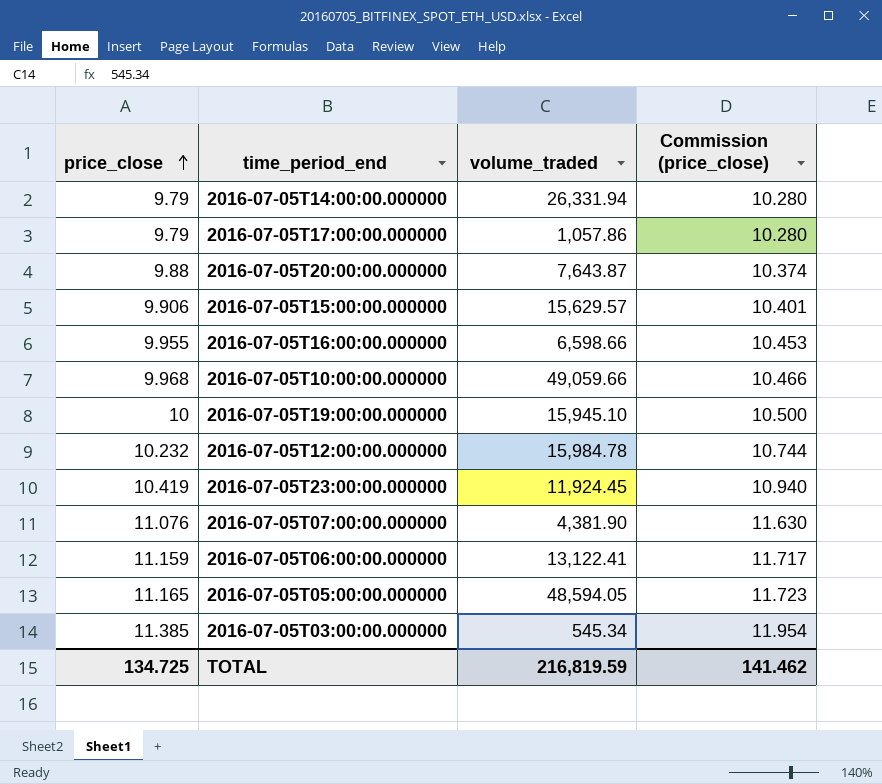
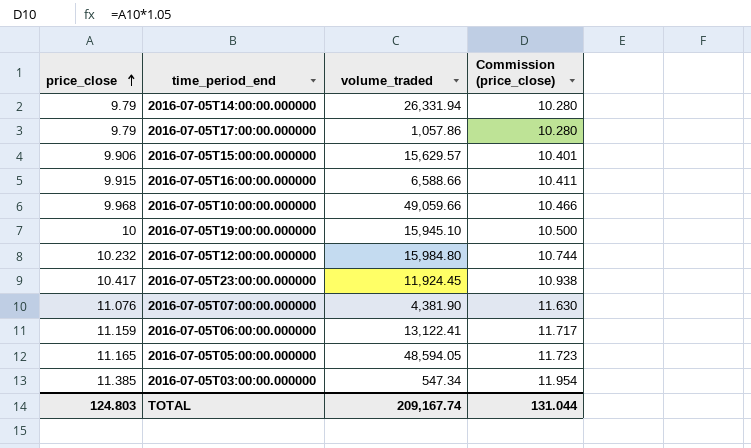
row 2016-07-05T20:00:00.000000: 9.88 | 7,643.87 | 10.374 -> none
2016-07-05T16:00:00.000000 | price_close: 9.955 -> 9.915
2016-07-05T16:00:00.000000 | volume_traded: 6,598.66 -> 6,588.66
2016-07-05T16:00:00.000000 | Commission (price_close): 10.453 -> 10.411
2016-07-05T12:00:00.000000 | volume_traded: 15,984.78 -> 15,984.80
2016-07-05T23:00:00.000000 | price_close: 10.419 -> 10.417
2016-07-05T23:00:00.000000 | Commission (price_close): 10.940 -> 10.938
2016-07-05T03:00:00.000000 | volume_traded: 545.34 -> 547.34
TOTAL | price_close: 134.725 -> 124.803
TOTAL | volume_traded: 216,819.59 -> 209,167.74
TOTAL | Commission (price_close): 141.462 -> 131.044

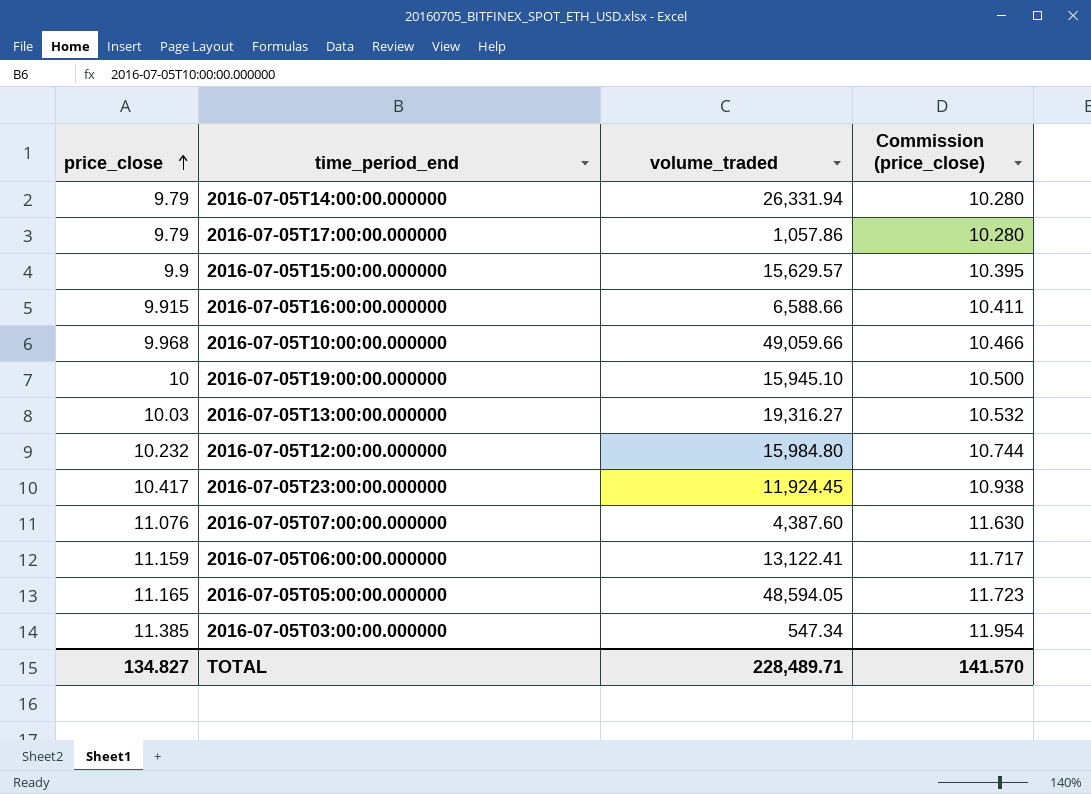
2016-07-05T15:00:00.000000 | price_close: 9.906 -> 9.9
2016-07-05T15:00:00.000000 | Commission (price_close): 10.401 -> 10.395
row 2016-07-05T13:00:00.000000: none -> 10.03 | 19,316.27 | 10.532
2016-07-05T07:00:00.000000 | volume_traded: 4,381.90 -> 4,387.60
TOTAL | price_close: 124.803 -> 134.827
TOTAL | volume_traded: 209,167.74 -> 228,489.71
TOTAL | Commission (price_close): 131.044 -> 141.570

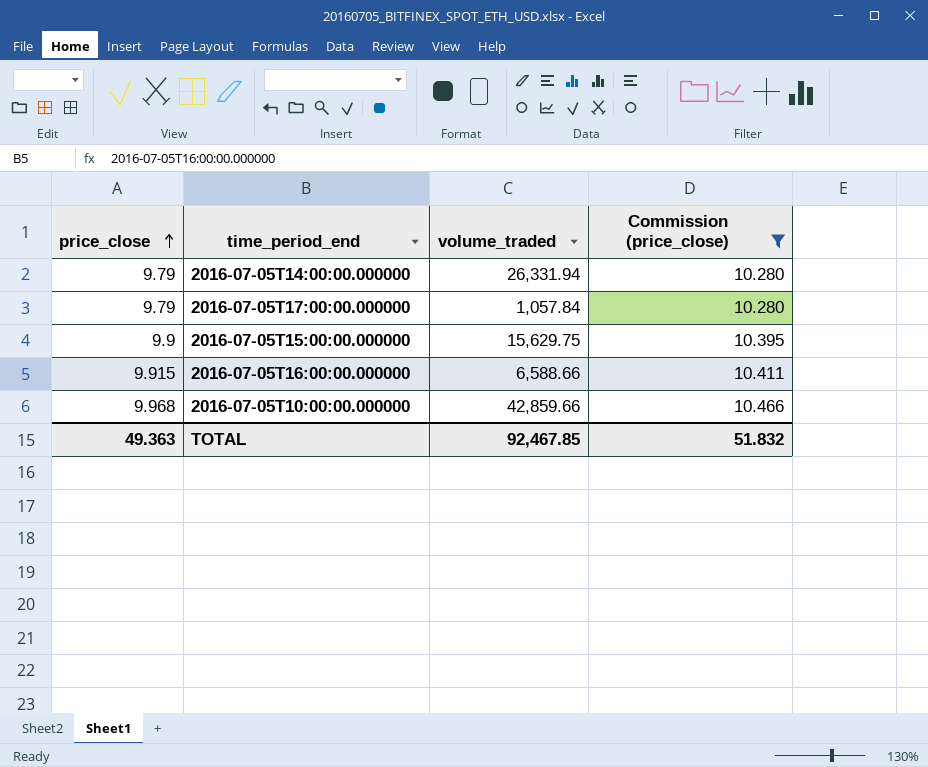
filter: none -> Commission (price_close) <= 10.466
2016-07-05T17:00:00.000000 | volume_traded: 1,057.86 -> 1,057.84
2016-07-05T15:00:00.000000 | volume_traded: 15,629.57 -> 15,629.75
2016-07-05T10:00:00.000000 | volume_traded: 49,059.66 -> 42,859.66
TOTAL | price_close: 134.827 -> 49.363
TOTAL | volume_traded: 228,489.71 -> 92,467.85
TOTAL | Commission (price_close): 141.570 -> 51.832

